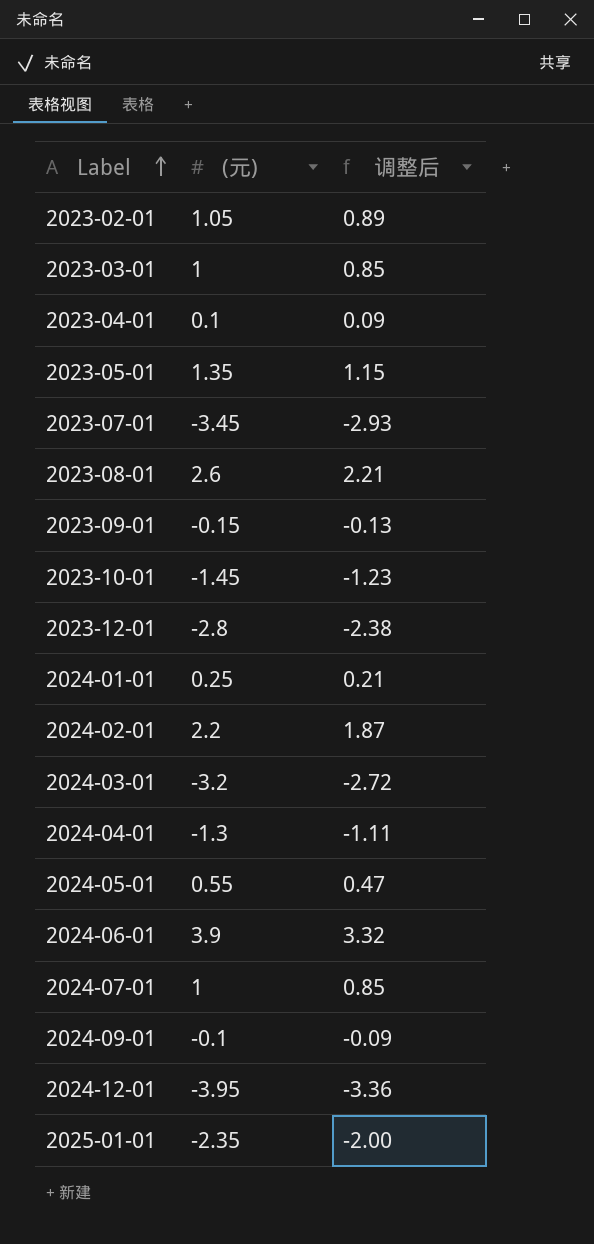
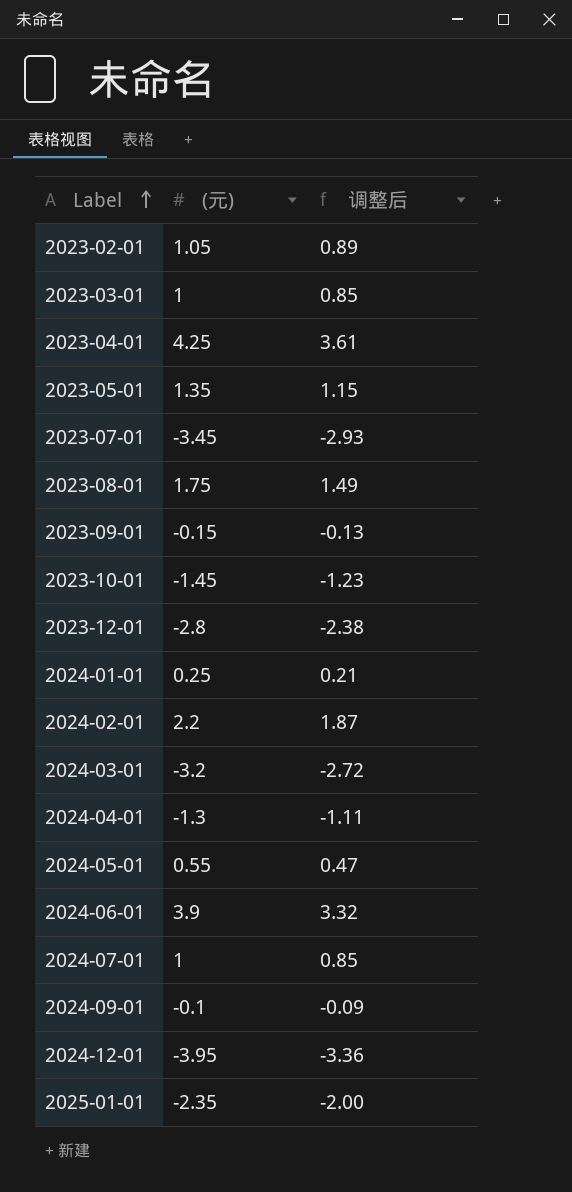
2023-04-01 | (元): 0.1 -> 4.25
2023-04-01 | 调整后: 0.09 -> 3.61
2023-08-01 | (元): 2.6 -> 1.75
2023-08-01 | 调整后: 2.21 -> 1.49

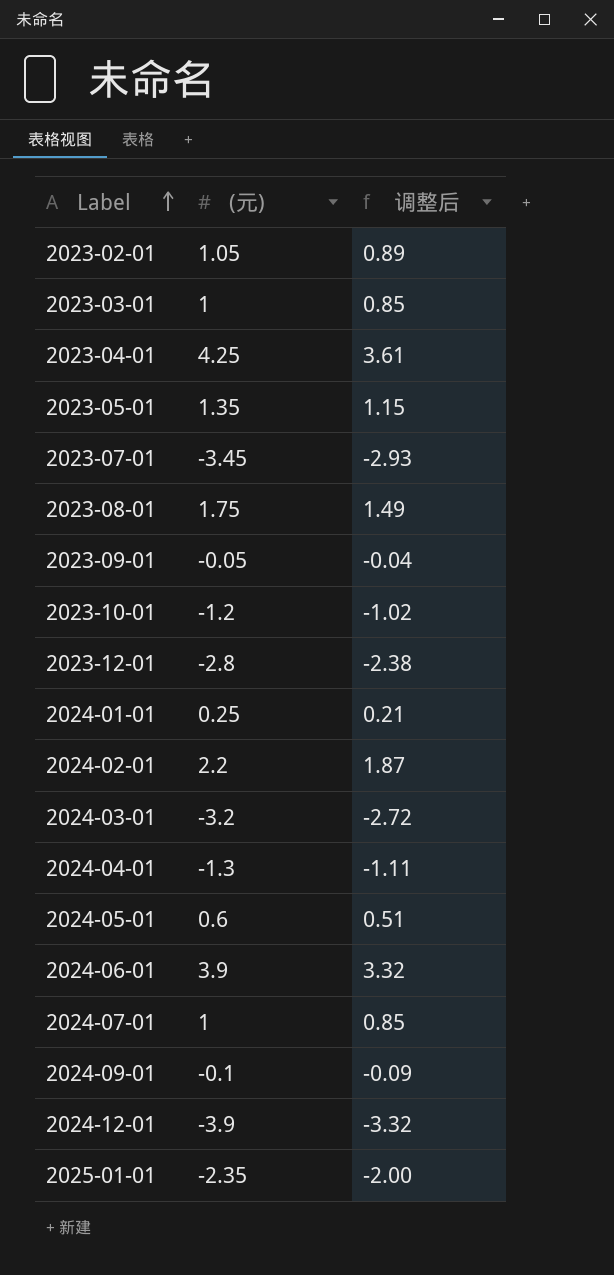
2023-09-01 | (元): -0.15 -> -0.05
2023-09-01 | 调整后: -0.13 -> -0.04
2023-10-01 | (元): -1.45 -> -1.2
2023-10-01 | 调整后: -1.23 -> -1.02
2024-05-01 | (元): 0.55 -> 0.6
2024-05-01 | 调整后: 0.47 -> 0.51
2024-12-01 | (元): -3.95 -> -3.9
2024-12-01 | 调整后: -3.36 -> -3.32

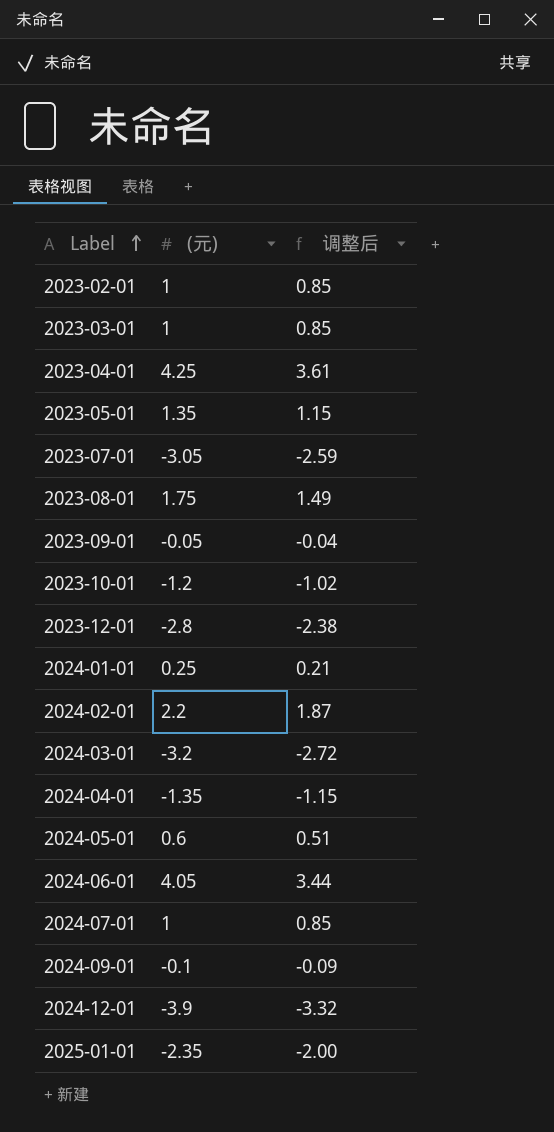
2023-02-01 | (元): 1.05 -> 1
2023-02-01 | 调整后: 0.89 -> 0.85
2023-07-01 | (元): -3.45 -> -3.05
2023-07-01 | 调整后: -2.93 -> -2.59
2024-04-01 | (元): -1.3 -> -1.35
2024-04-01 | 调整后: -1.11 -> -1.15
2024-06-01 | (元): 3.9 -> 4.05
2024-06-01 | 调整后: 3.32 -> 3.44

